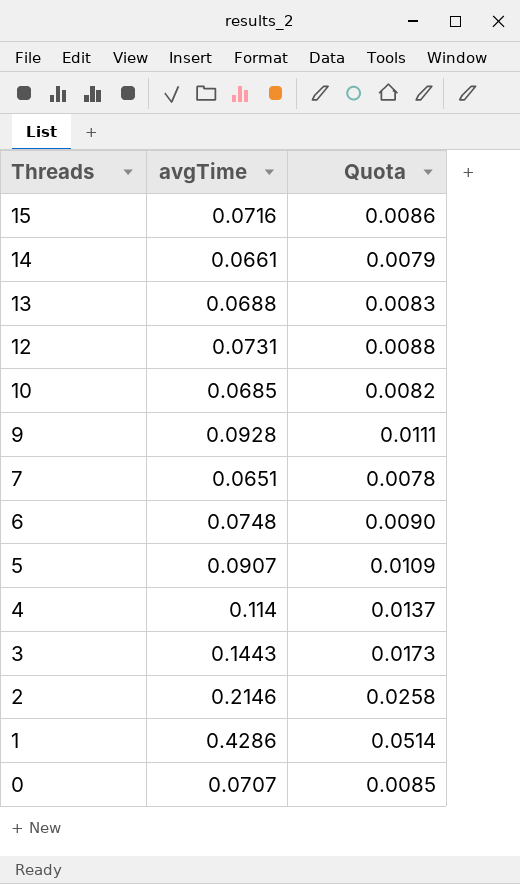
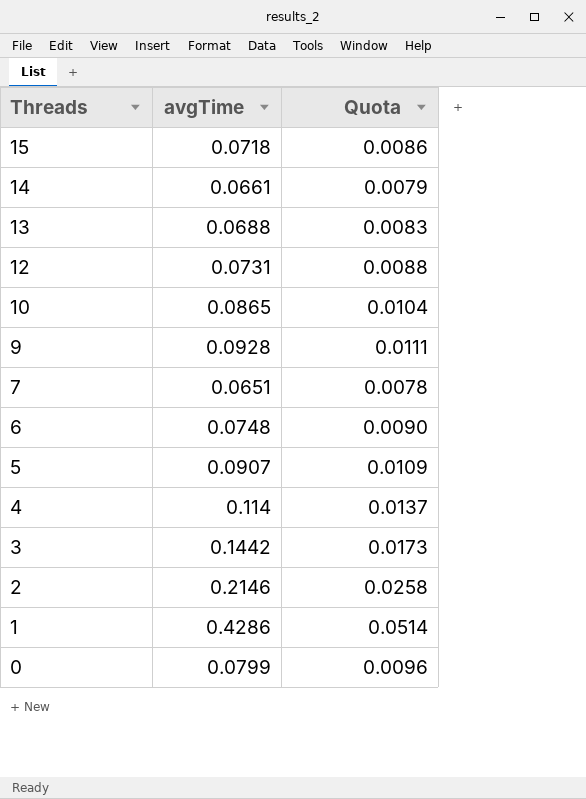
15 | avgTime: 0.0716 -> 0.0718
10 | avgTime: 0.0685 -> 0.0865
10 | Quota: 0.0082 -> 0.0104
3 | avgTime: 0.1443 -> 0.1442
0 | avgTime: 0.0707 -> 0.0799
0 | Quota: 0.0085 -> 0.0096

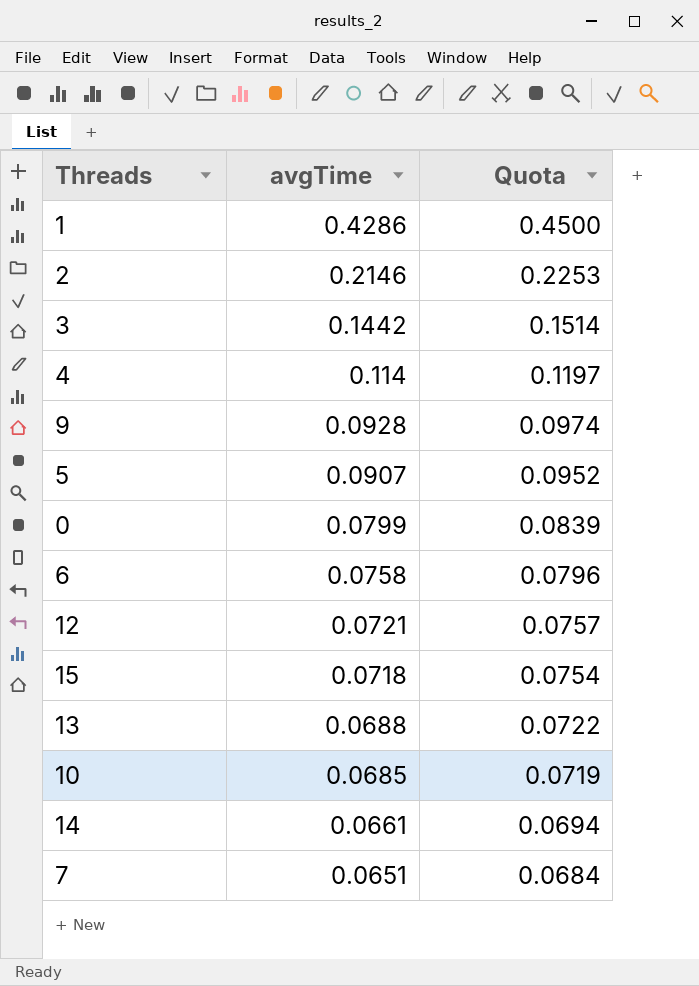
row order: Threads descending -> avgTime descending
column Quota | formula: [avgTime] * 0.12 -> [avgTime] * 1.05
6 | avgTime: 0.0748 -> 0.0758
12 | avgTime: 0.0731 -> 0.0721
10 | avgTime: 0.0865 -> 0.0685

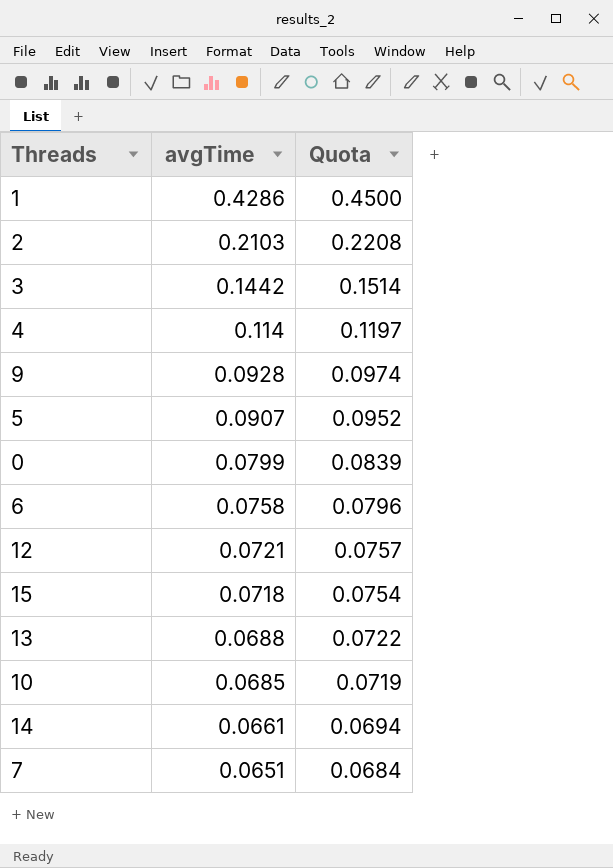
2 | avgTime: 0.2146 -> 0.2103
2 | Quota: 0.2253 -> 0.2208

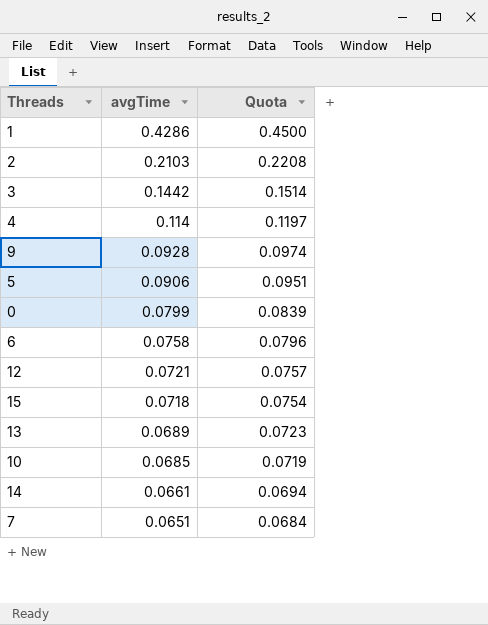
5 | avgTime: 0.0907 -> 0.0906
5 | Quota: 0.0952 -> 0.0951
13 | avgTime: 0.0688 -> 0.0689
13 | Quota: 0.0722 -> 0.0723

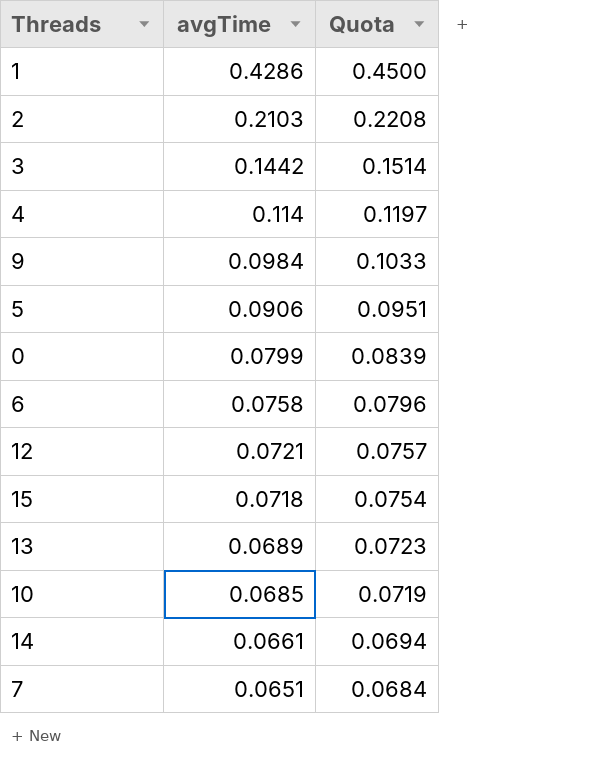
9 | avgTime: 0.0928 -> 0.0984
9 | Quota: 0.0974 -> 0.1033

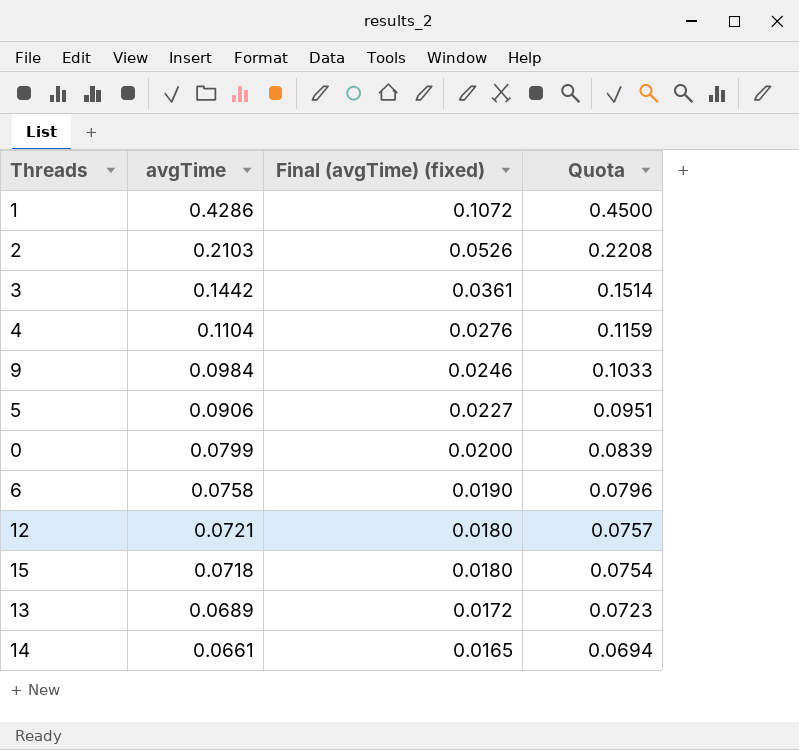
column Final (avgTime) (fixed) | formula: none -> [avgTime] * 0.25
row 10: 0.0685 | 0.0719 -> none
row 7: 0.0651 | 0.0684 -> none
4 | avgTime: 0.114 -> 0.1104
4 | Quota: 0.1197 -> 0.1159

